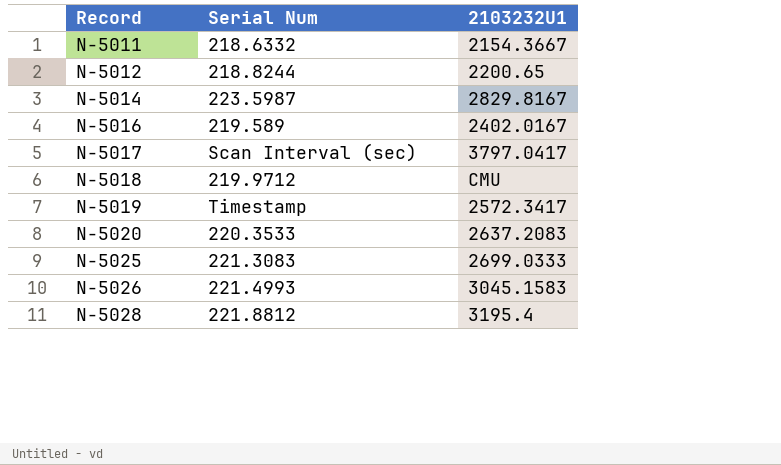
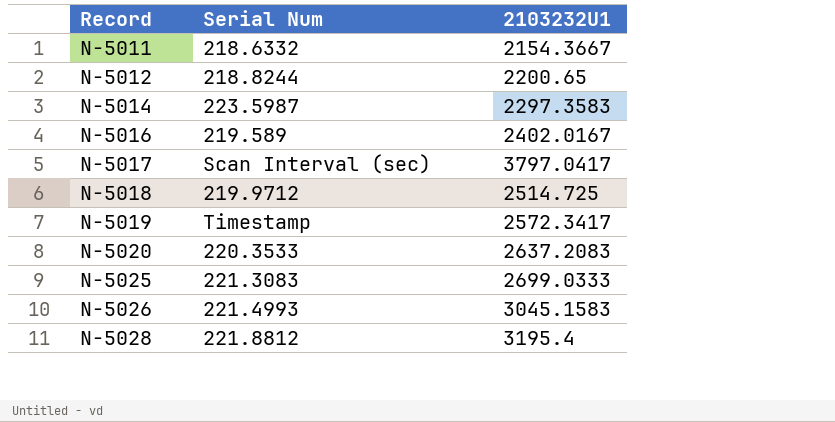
N-5014 | 2103232U1: 2829.8167 -> 2297.3583
N-5018 | 2103232U1: CMU -> 2514.725

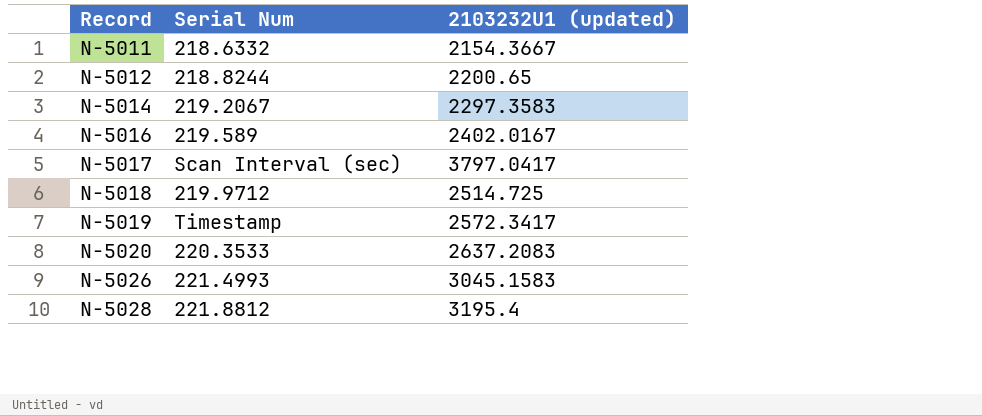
column name: 2103232U1 -> 2103232U1 (updated)
row N-5025: 221.3083 | 2699.0333 -> none
N-5014 | Serial Num: 223.5987 -> 219.2067

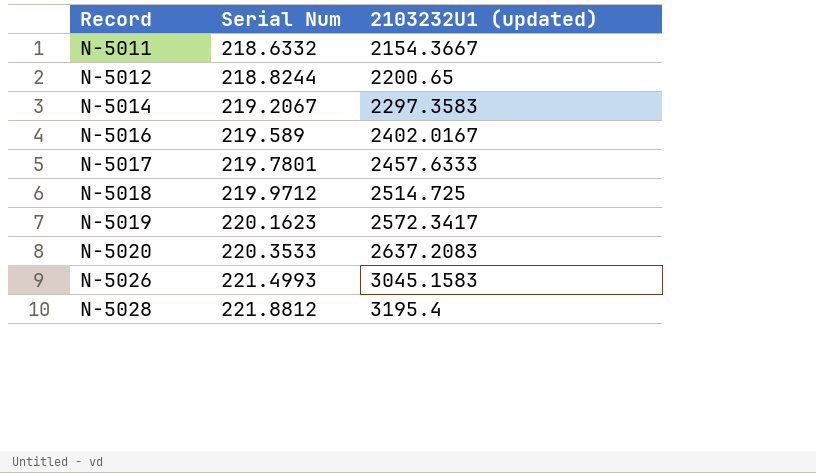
N-5017 | Serial Num: Scan Interval (sec) -> 219.7801
N-5017 | 2103232U1 (updated): 3797.0417 -> 2457.6333
N-5019 | Serial Num: Timestamp -> 220.1623

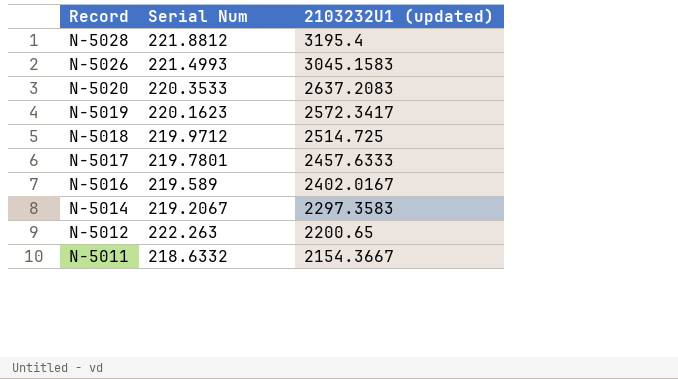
row order: Record ascending -> Record descending
N-5012 | Serial Num: 218.8244 -> 222.263

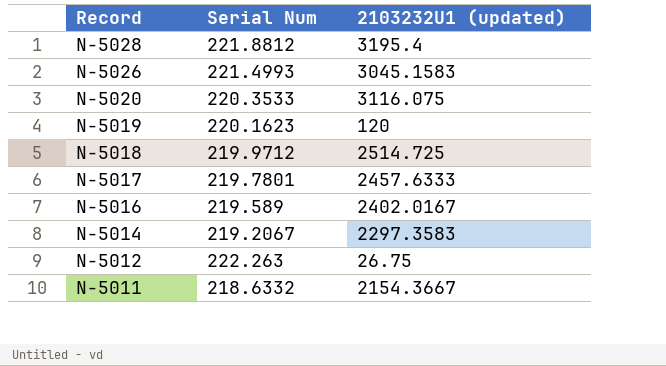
N-5020 | 2103232U1 (updated): 2637.2083 -> 3116.075
N-5019 | 2103232U1 (updated): 2572.3417 -> 120
N-5012 | 2103232U1 (updated): 2200.65 -> 26.75

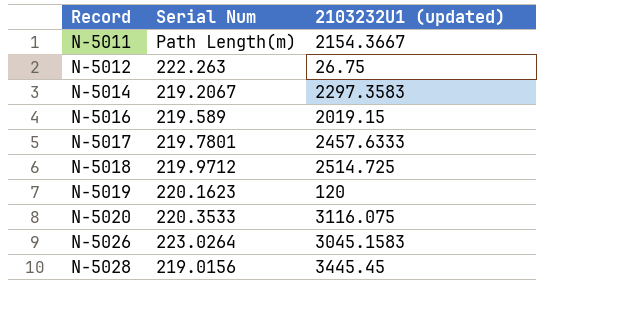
row order: Record descending -> Record ascending
N-5011 | Serial Num: 218.6332 -> Path Length(m)
N-5016 | 2103232U1 (updated): 2402.0167 -> 2019.15
N-5026 | Serial Num: 221.4993 -> 223.0264
N-5028 | Serial Num: 221.8812 -> 219.0156
N-5028 | 2103232U1 (updated): 3195.4 -> 3445.45

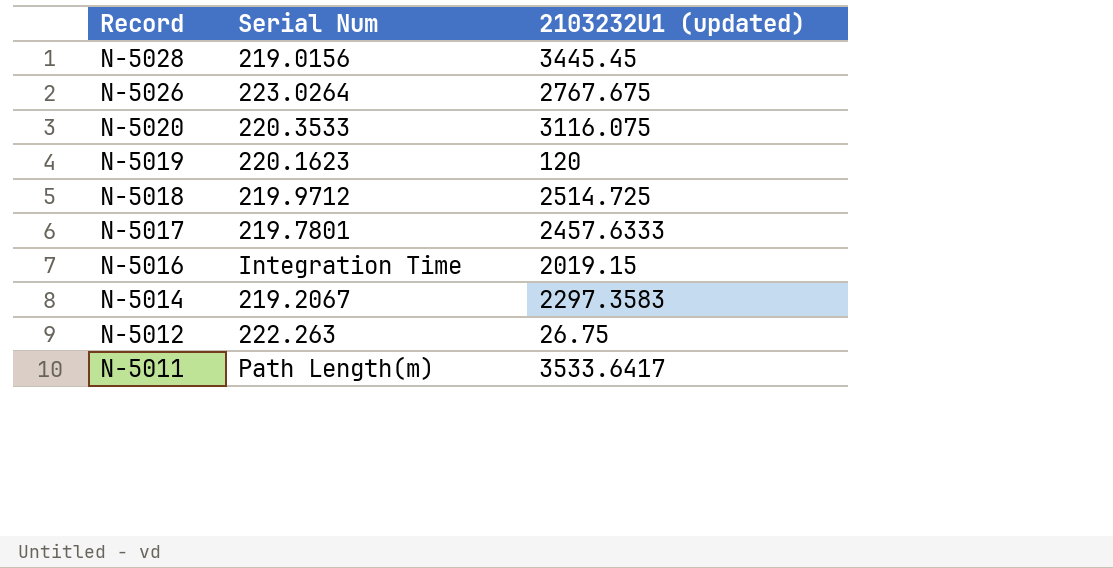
row order: Record ascending -> Record descending
N-5026 | 2103232U1 (updated): 3045.1583 -> 2767.675
N-5016 | Serial Num: 219.589 -> Integration Time
N-5011 | 2103232U1 (updated): 2154.3667 -> 3533.6417

